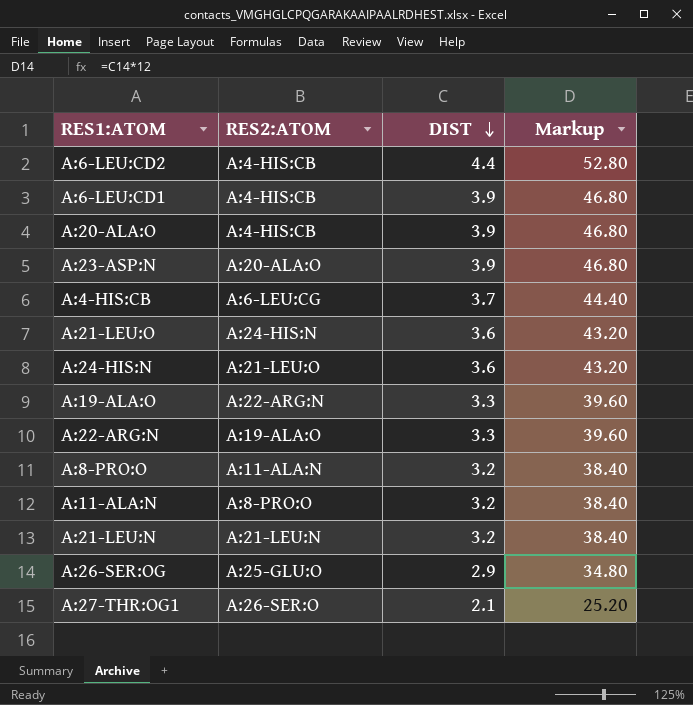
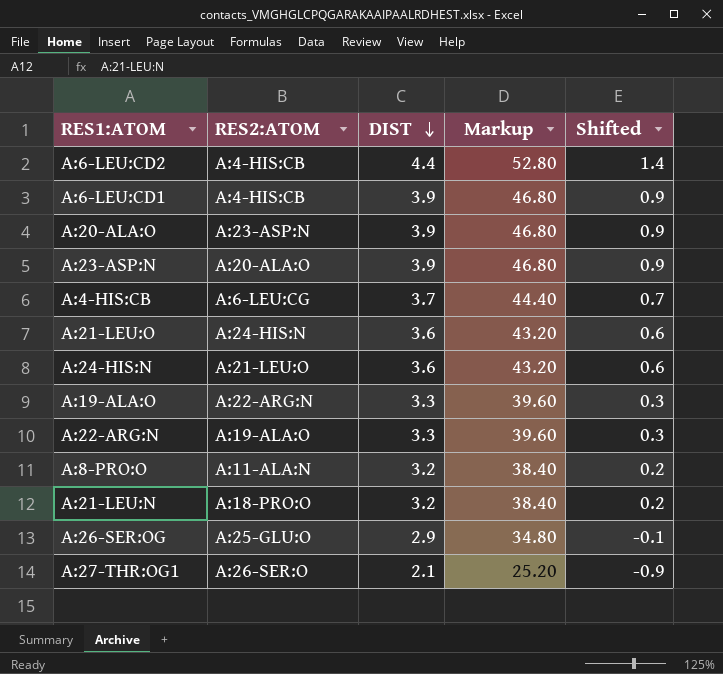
column Shifted | formula: none -> [DIST] - 3
row A:11-ALA:N: A:8-PRO:O | 3.2 | 38.40 -> none
A:20-ALA:O | RES2:ATOM: A:4-HIS:CB -> A:23-ASP:N
A:21-LEU:N | RES2:ATOM: A:21-LEU:N -> A:18-PRO:O

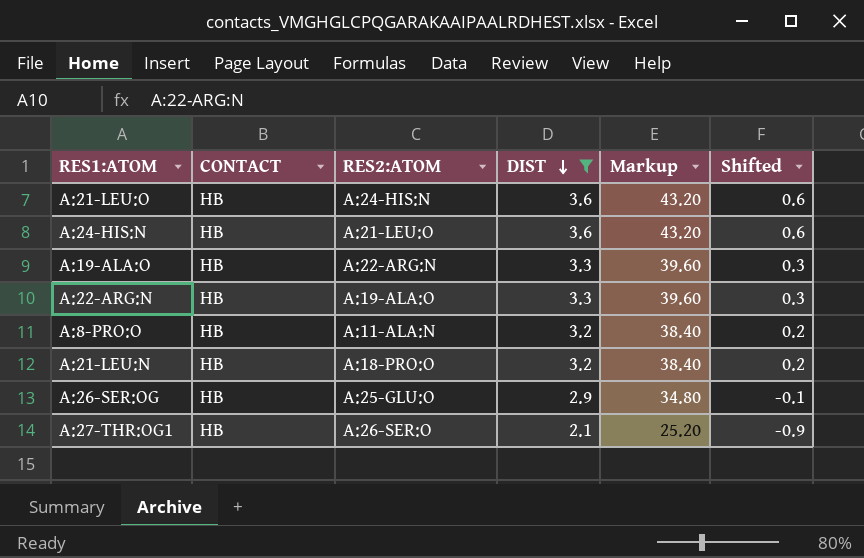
filter: none -> DIST <= 3.6
column CONTACT | position: none -> 2

